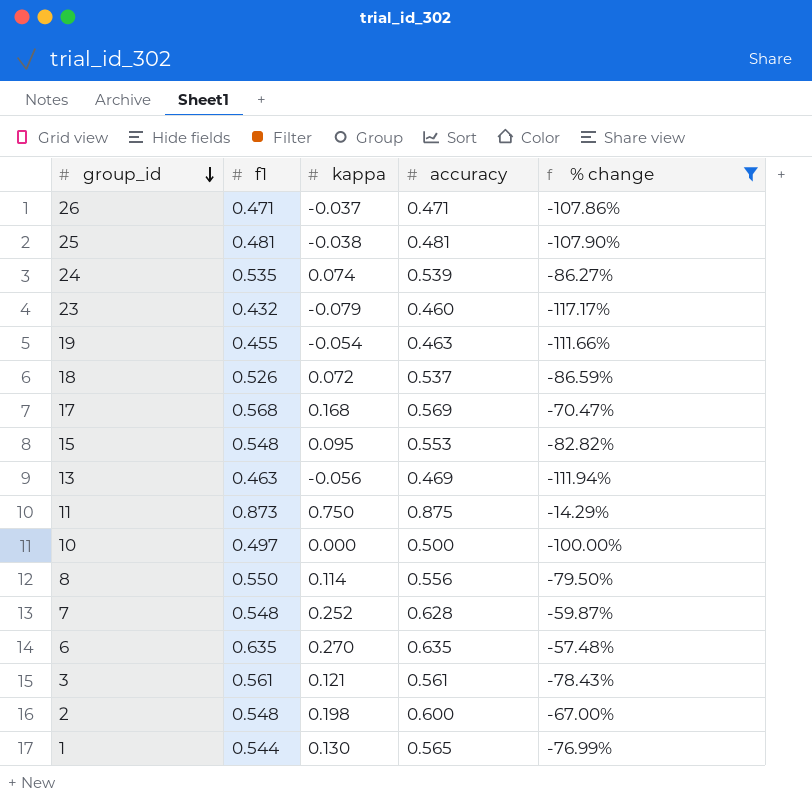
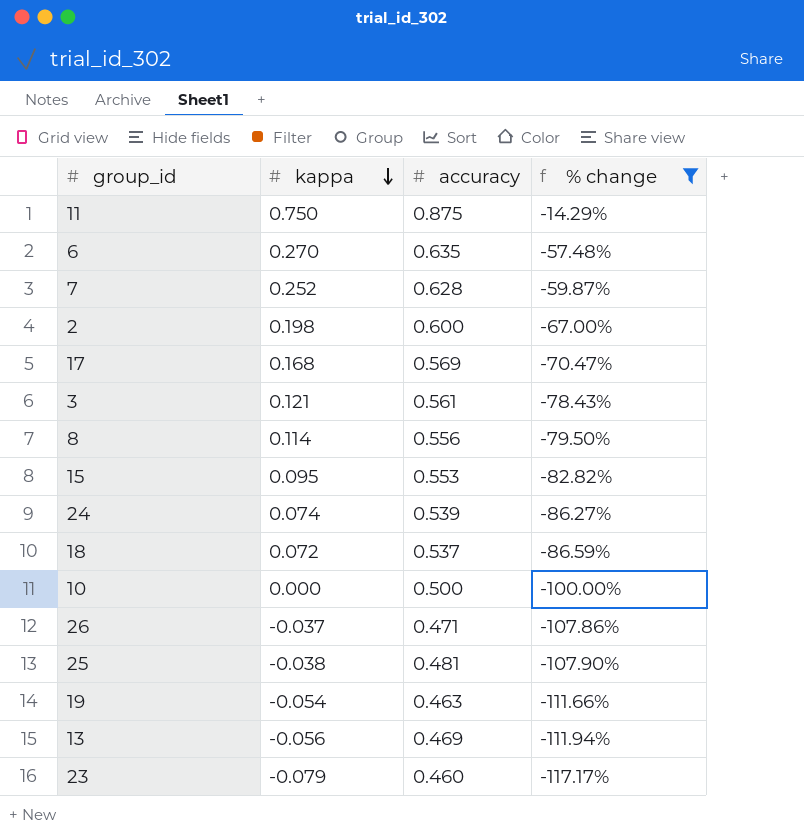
row order: group_id descending -> kappa descending
column f1 | position: 2 -> none
row 1: 0.544 | 0.130 | 0.565 | -76.99% -> none

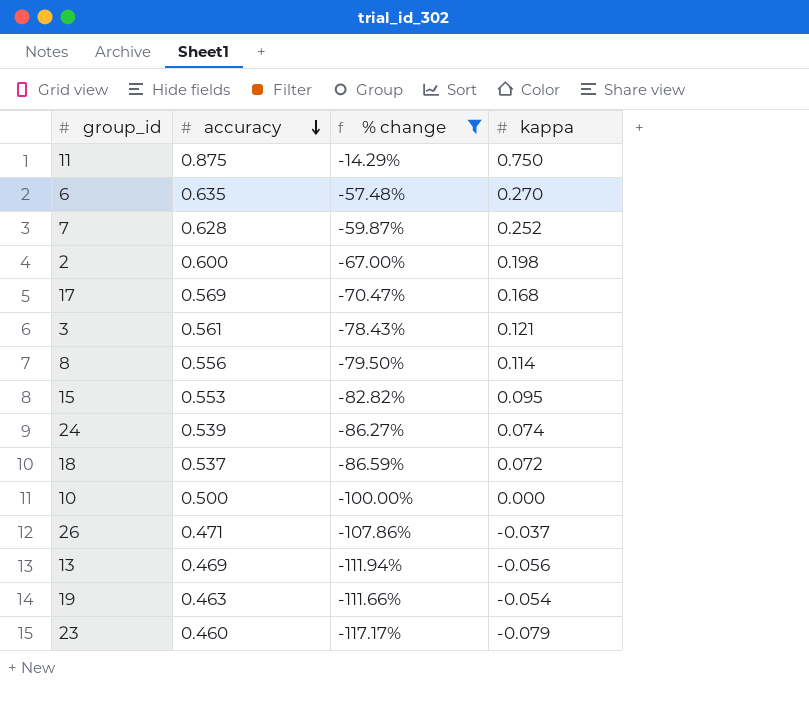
row order: kappa descending -> accuracy descending
column kappa | position: 2 -> 4
row 25: -0.038 | 0.481 | -107.90% -> none

